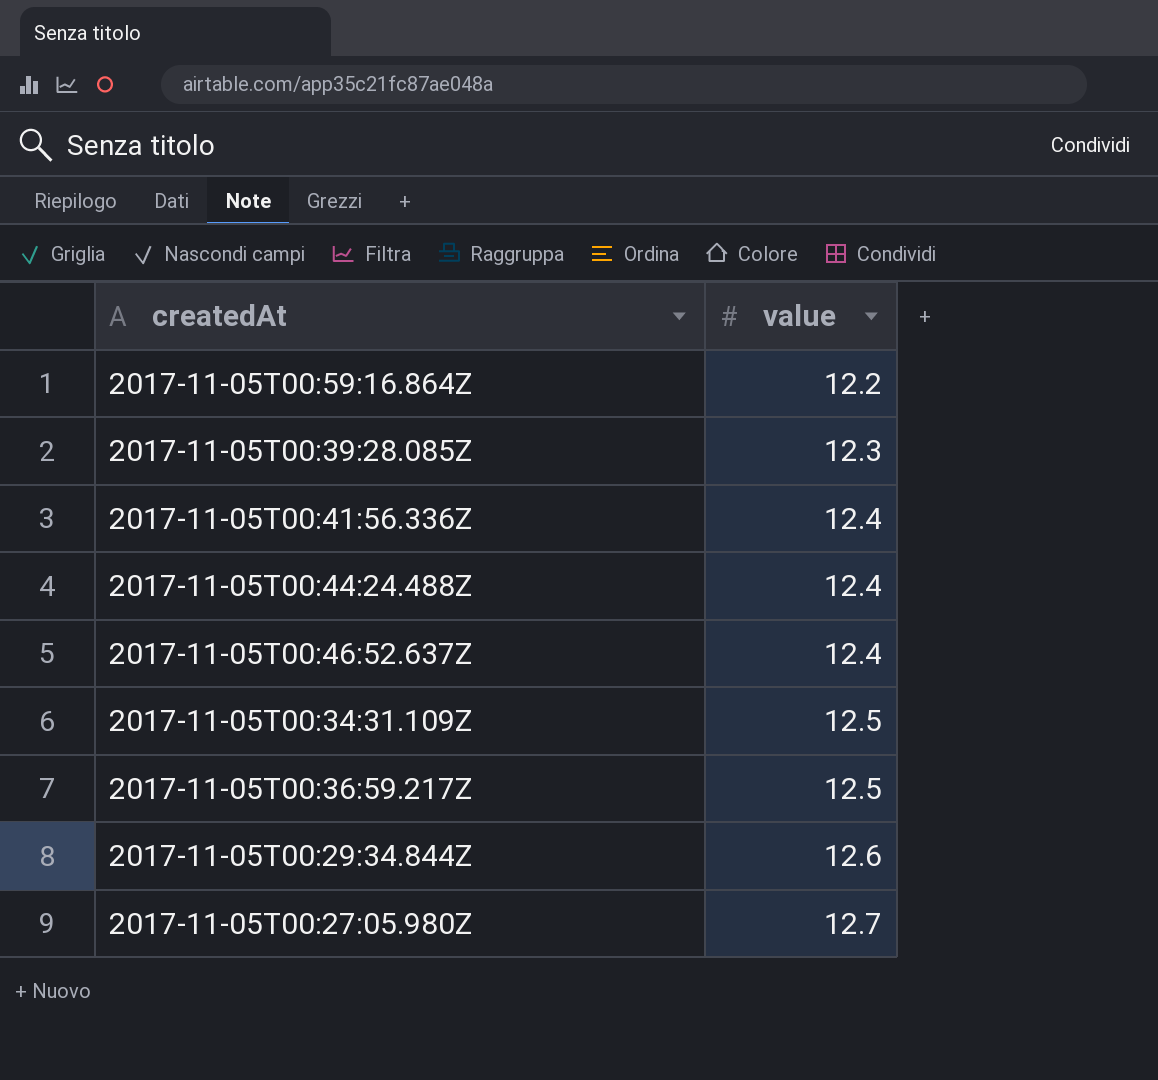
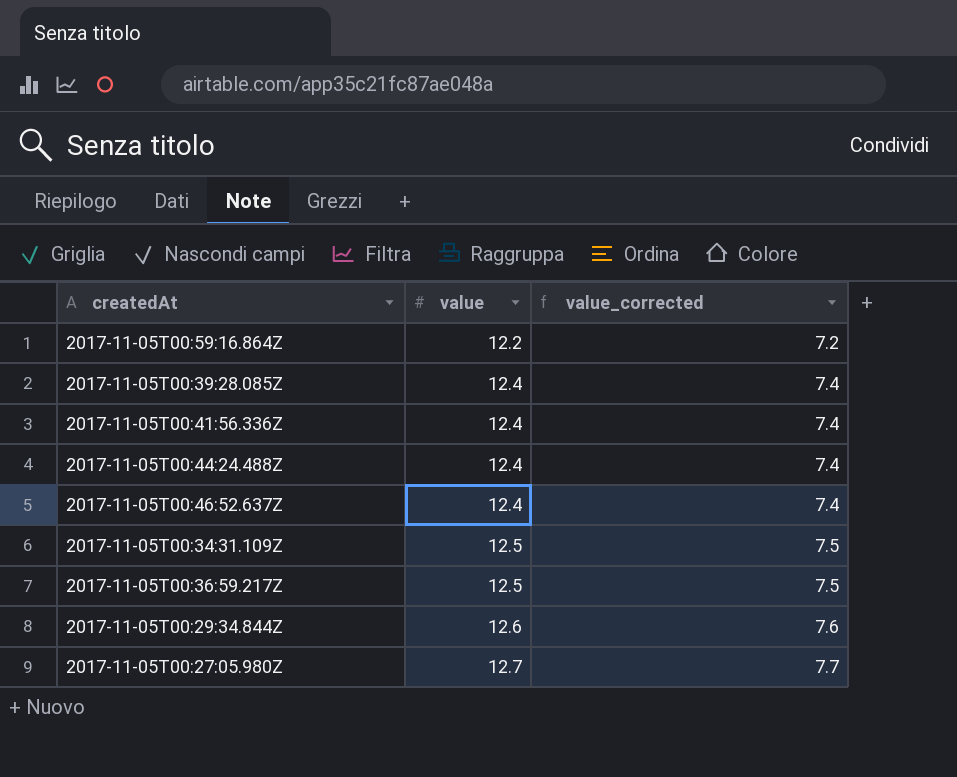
column value_corrected | formula: none -> [value] - 5
2017-11-05T00:39:28.085Z | value: 12.3 -> 12.4

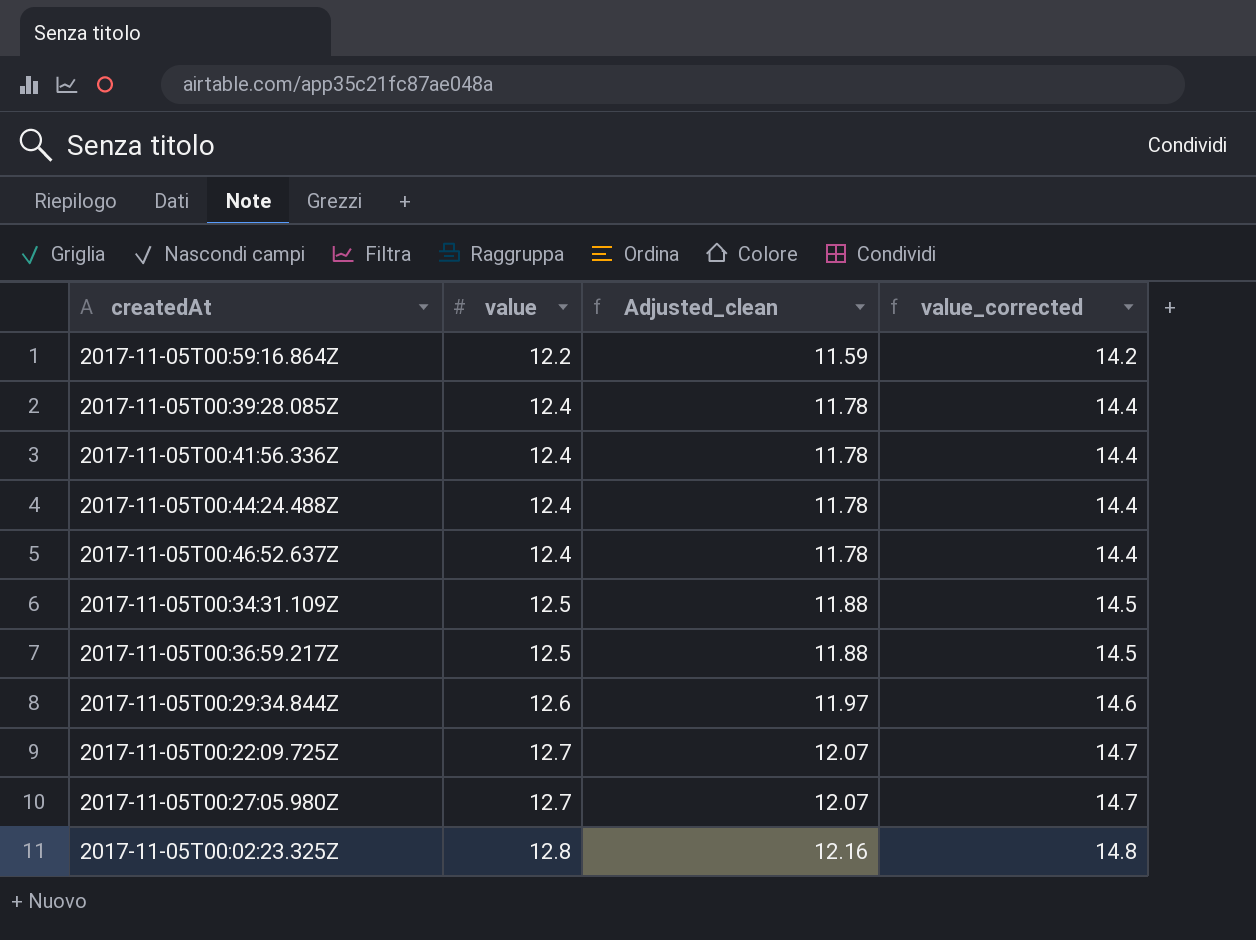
column Adjusted_clean | formula: none -> [value] * 0.95
column value_corrected | formula: [value] - 5 -> [value] + 2
row 2017-11-05T00:22:09.725Z: none -> 12.7 | 12.07 | 14.7
row 2017-11-05T00:02:23.325Z: none -> 12.8 | 12.16 | 14.8

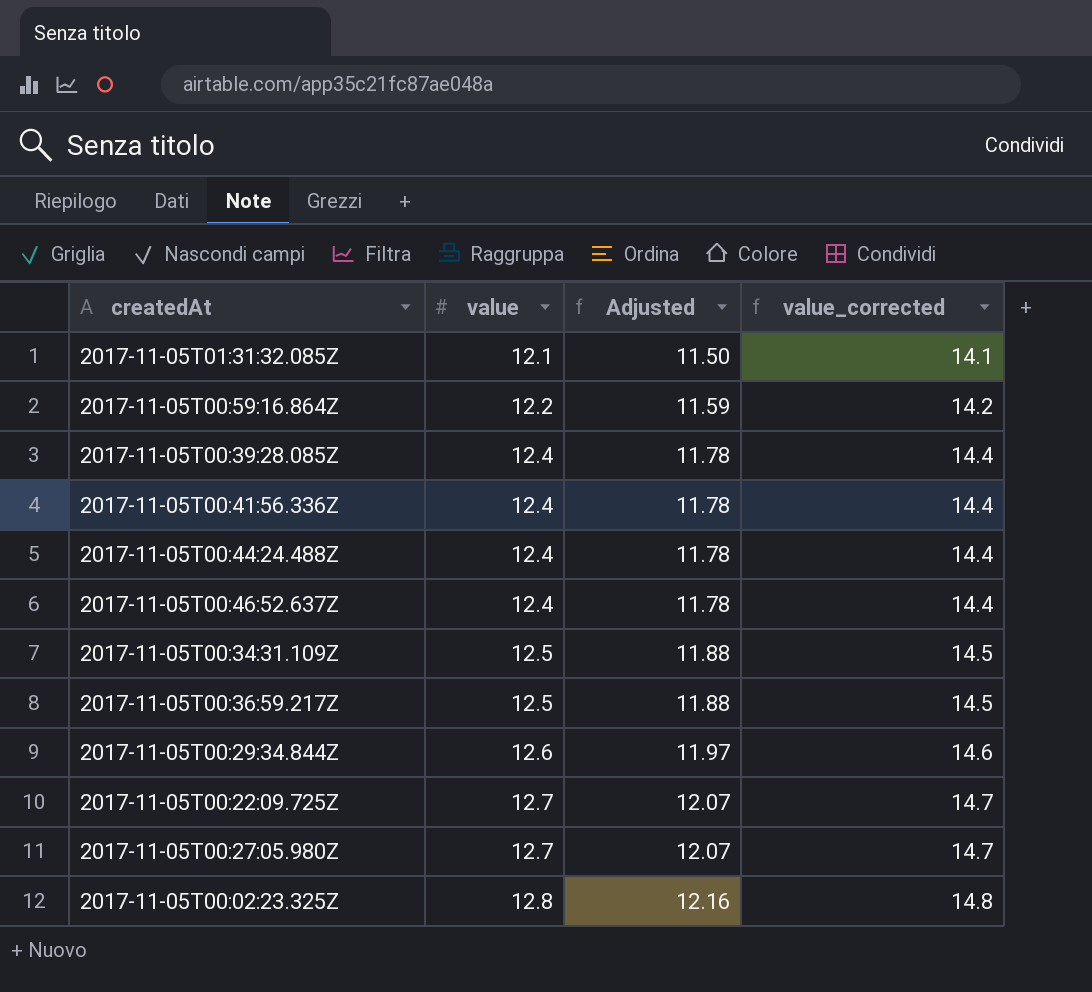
column name: Adjusted_clean -> Adjusted
row 2017-11-05T01:31:32.085Z: none -> 12.1 | 11.50 | 14.1

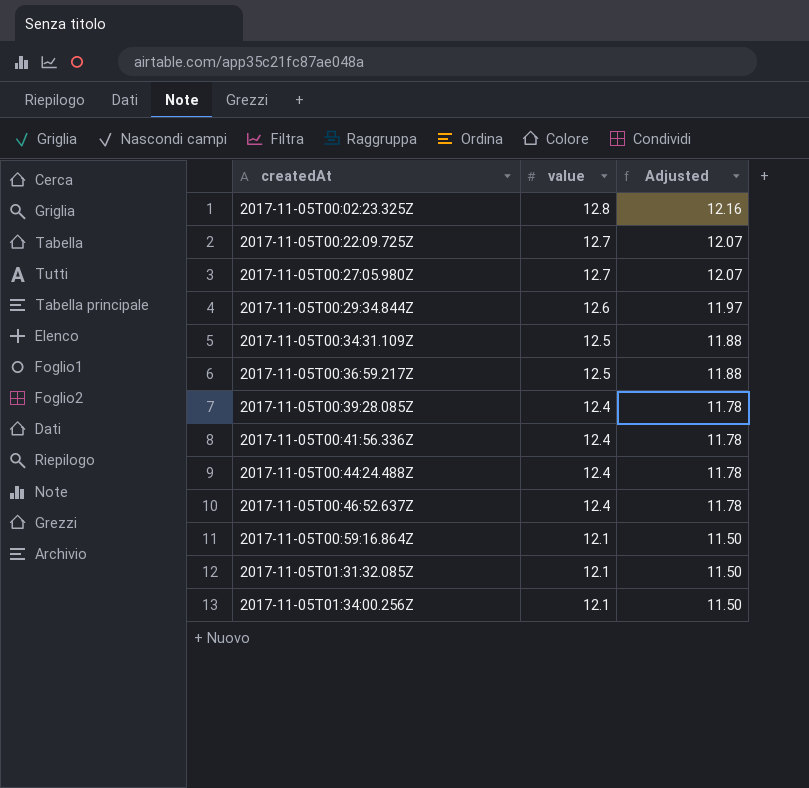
row order: value ascending -> createdAt ascending
column value_corrected | formula: [value] + 2 -> none
2017-11-05T00:59:16.864Z | value: 12.2 -> 12.1
2017-11-05T00:59:16.864Z | Adjusted: 11.59 -> 11.50
row 2017-11-05T01:34:00.256Z: none -> 12.1 | 11.50

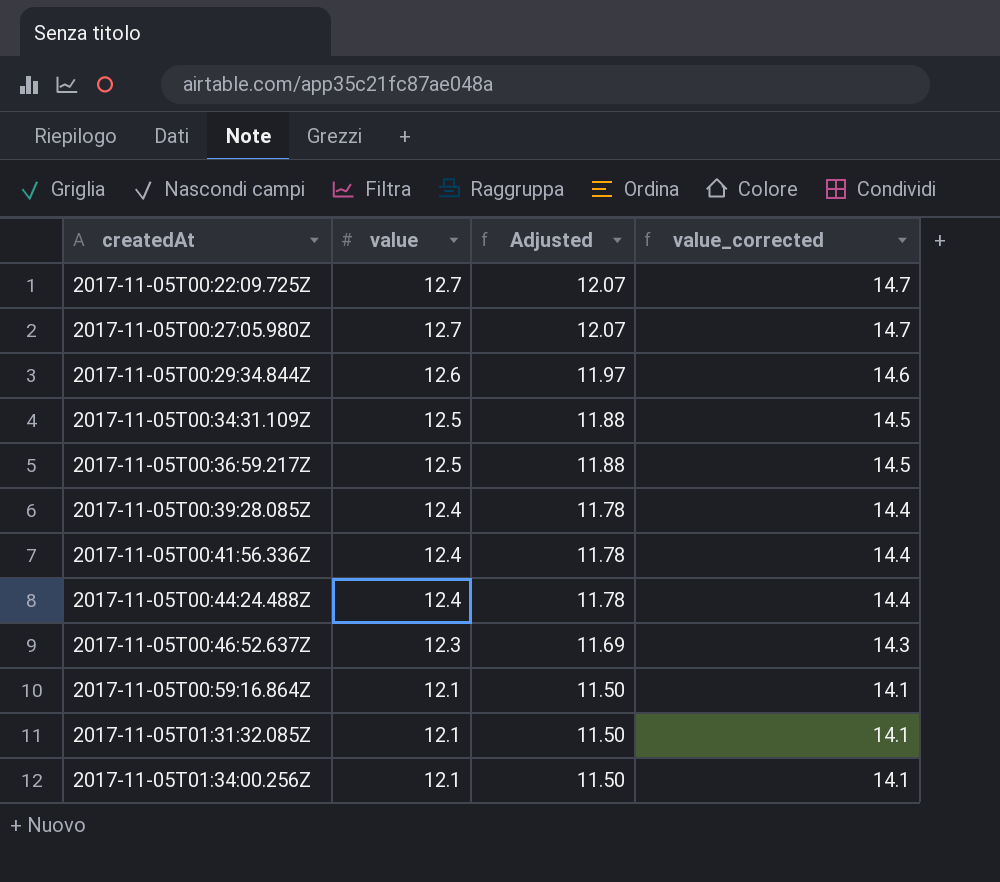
column value_corrected | formula: none -> [value] + 2
row 2017-11-05T00:02:23.325Z: 12.8 | 12.16 -> none
2017-11-05T00:46:52.637Z | value: 12.4 -> 12.3
2017-11-05T00:46:52.637Z | Adjusted: 11.78 -> 11.69

